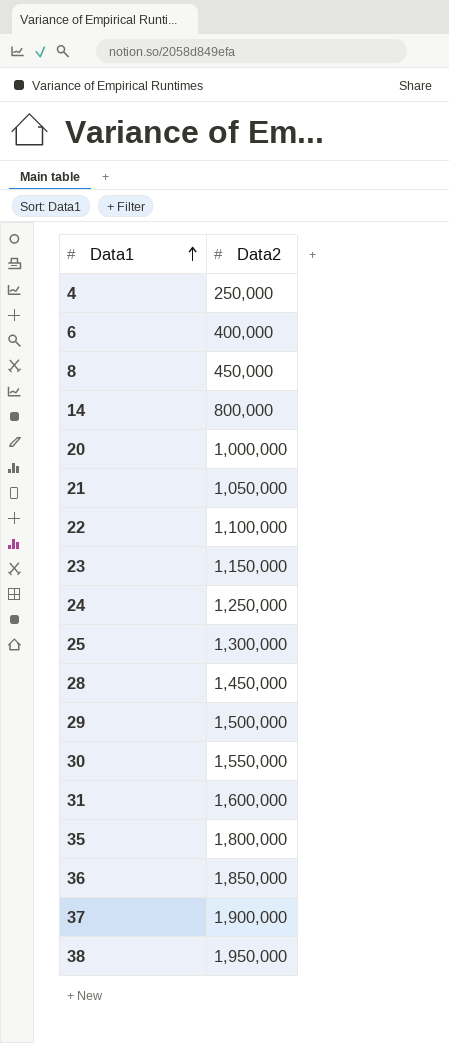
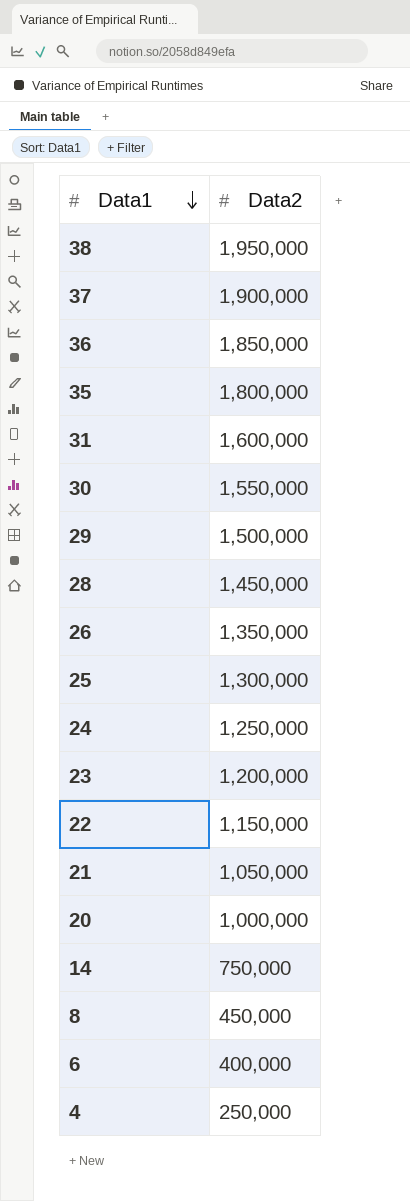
row order: Data1 ascending -> Data1 descending
row 26: none -> 1,350,000
23 | Data2: 1,150,000 -> 1,200,000
22 | Data2: 1,100,000 -> 1,150,000
14 | Data2: 800,000 -> 750,000

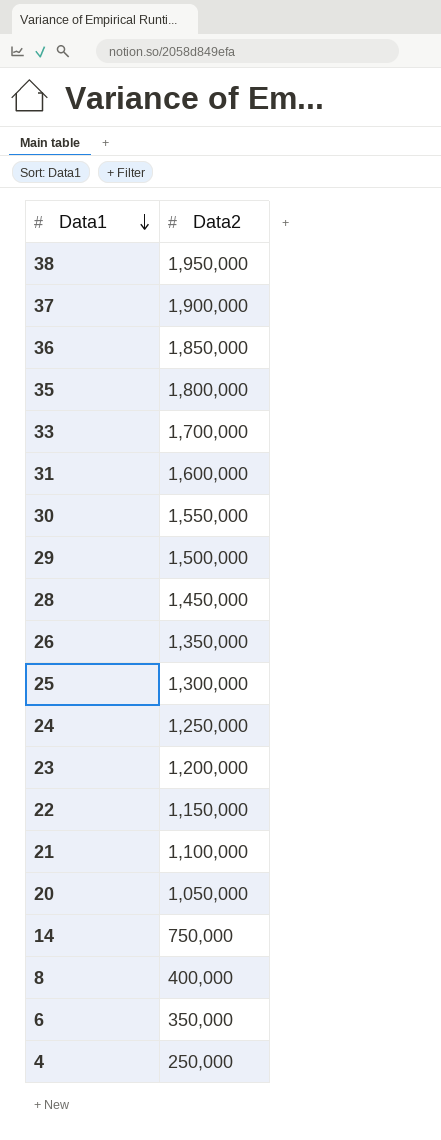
row 33: none -> 1,700,000
21 | Data2: 1,050,000 -> 1,100,000
20 | Data2: 1,000,000 -> 1,050,000
8 | Data2: 450,000 -> 400,000
6 | Data2: 400,000 -> 350,000

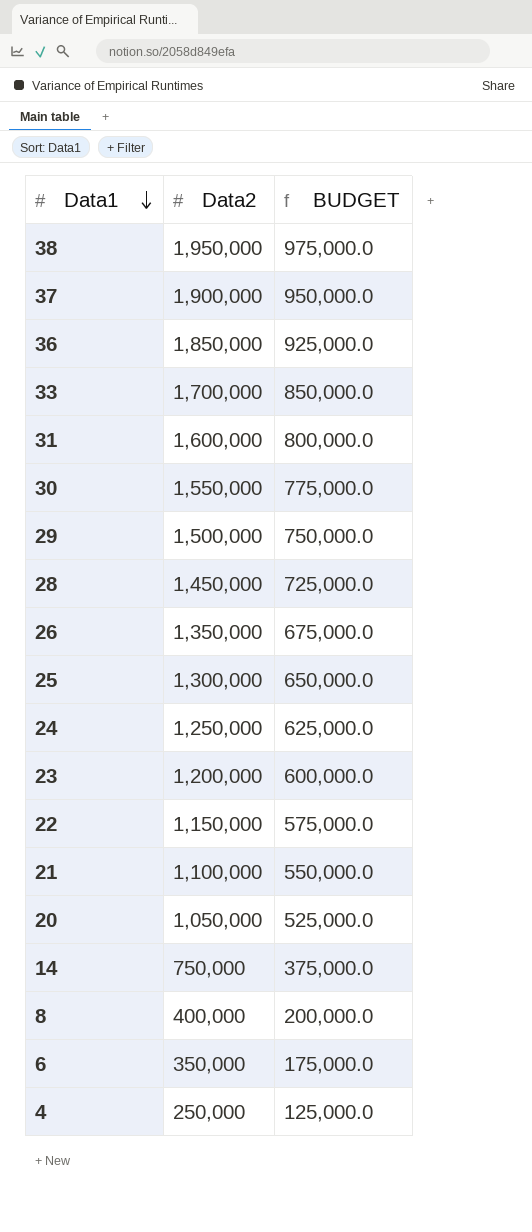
column BUDGET | formula: none -> [Data2] * 0.5
row 35: 1,800,000 -> none

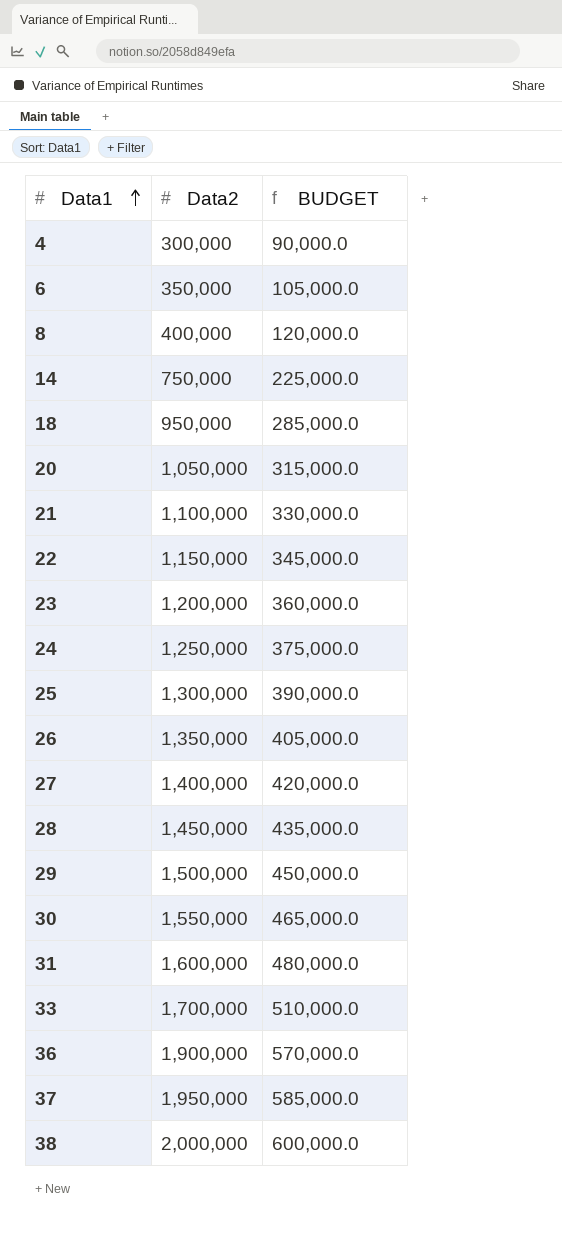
row order: Data1 descending -> Data1 ascending
column BUDGET | formula: [Data2] * 0.5 -> [Data2] * 0.3
4 | Data2: 250,000 -> 300,000
row 18: none -> 950,000 | 285,000.0
row 27: none -> 1,400,000 | 420,000.0
36 | Data2: 1,850,000 -> 1,900,000
37 | Data2: 1,900,000 -> 1,950,000
38 | Data2: 1,950,000 -> 2,000,000

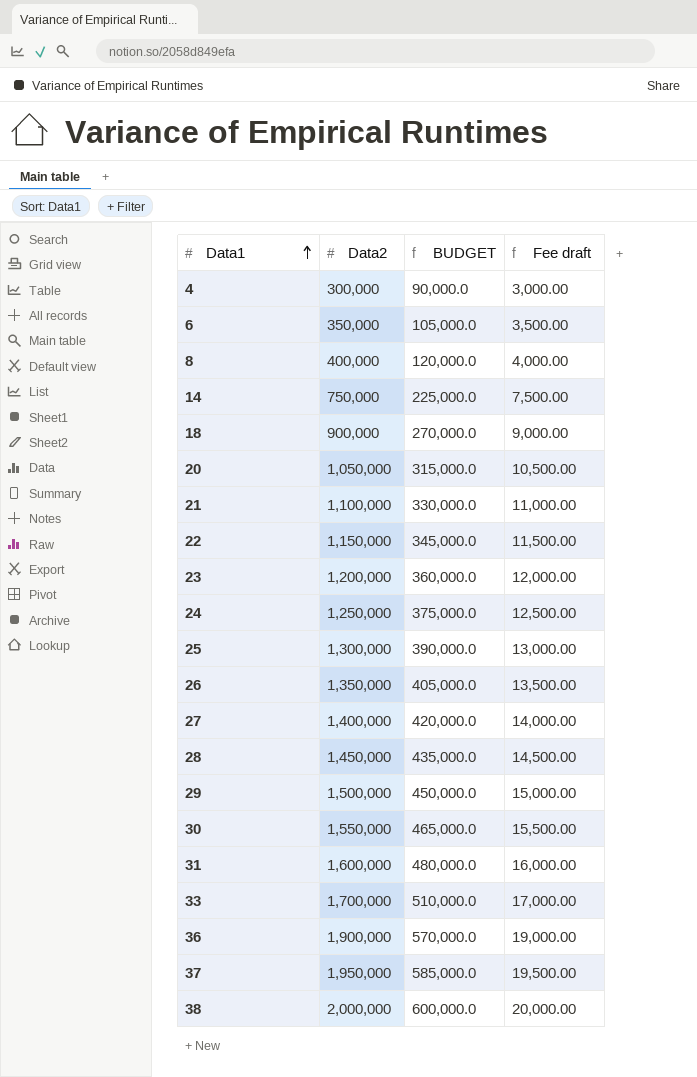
column Fee draft | formula: none -> [Data2] * 0.01
18 | Data2: 950,000 -> 900,000
18 | BUDGET: 285,000.0 -> 270,000.0

